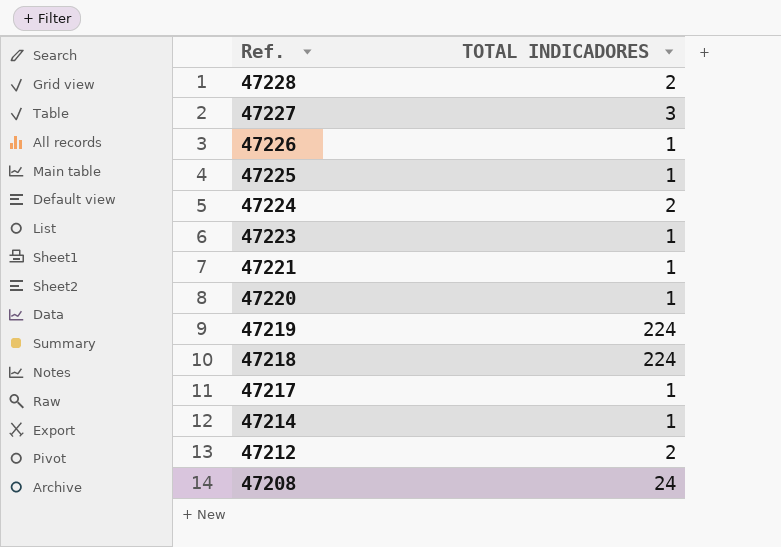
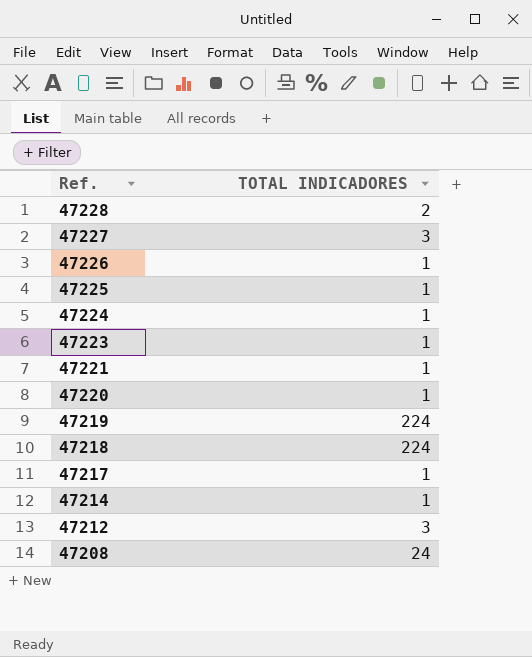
47224 | TOTAL INDICADORES: 2 -> 1
47212 | TOTAL INDICADORES: 2 -> 3

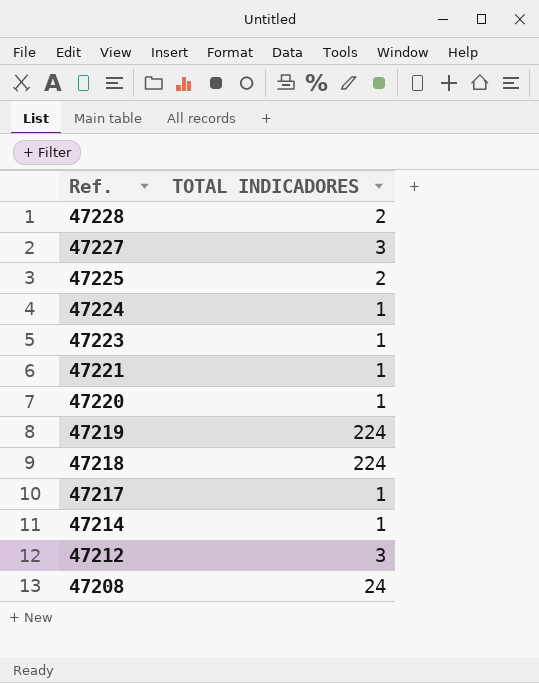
row 47226: 1 -> none
47225 | TOTAL INDICADORES: 1 -> 2

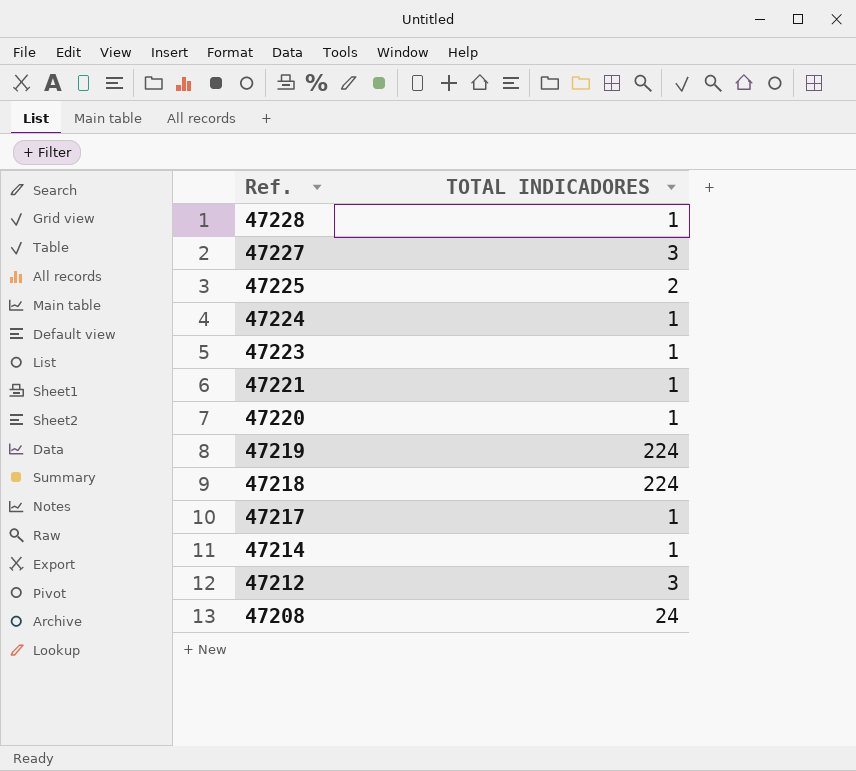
47228 | TOTAL INDICADORES: 2 -> 1

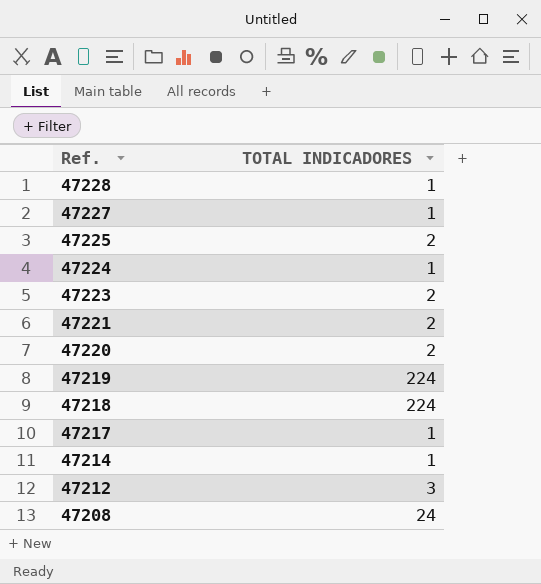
47227 | TOTAL INDICADORES: 3 -> 1
47223 | TOTAL INDICADORES: 1 -> 2
47221 | TOTAL INDICADORES: 1 -> 2
47220 | TOTAL INDICADORES: 1 -> 2

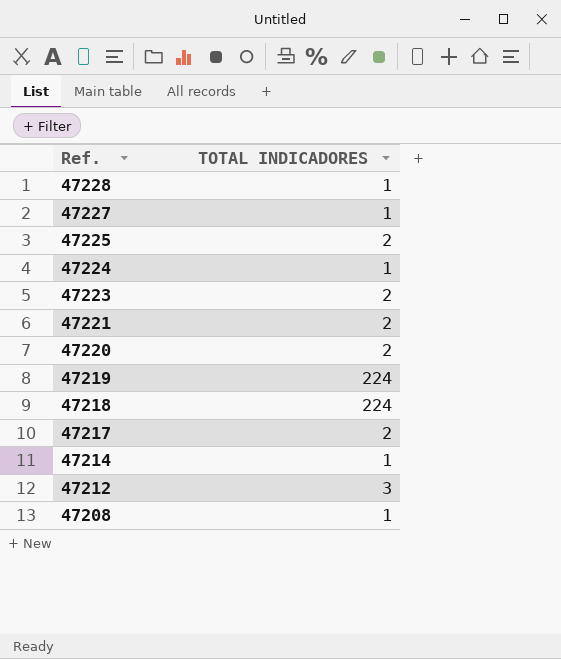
47217 | TOTAL INDICADORES: 1 -> 2
47208 | TOTAL INDICADORES: 24 -> 1

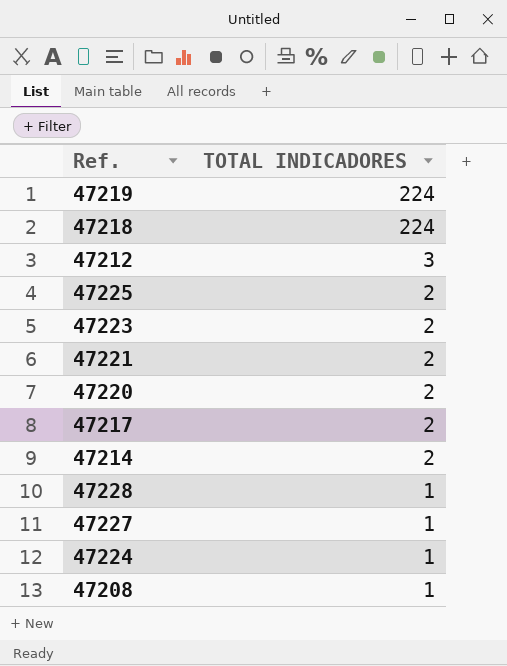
row order: Ref. descending -> TOTAL INDICADORES descending
47214 | TOTAL INDICADORES: 1 -> 2

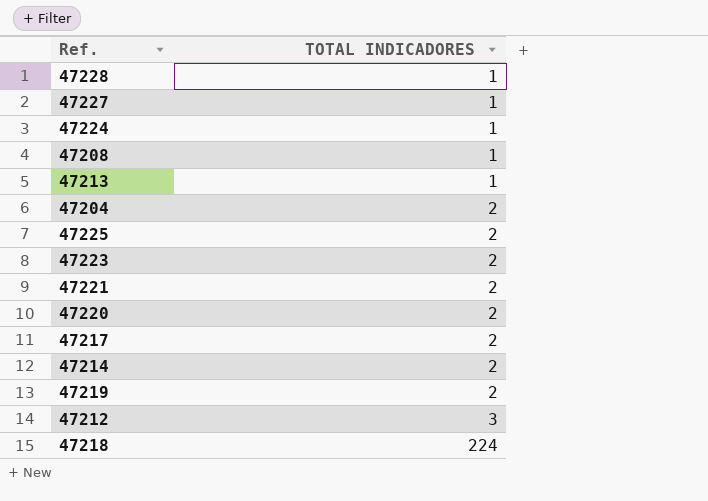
row order: TOTAL INDICADORES descending -> TOTAL INDICADORES ascending
row 47213: none -> 1
row 47204: none -> 2
47219 | TOTAL INDICADORES: 224 -> 2

